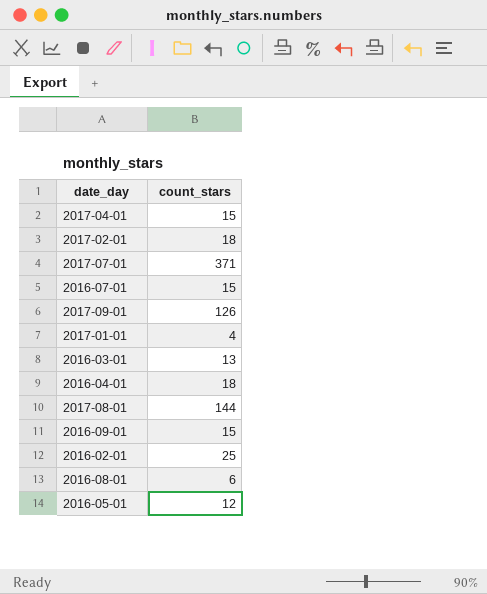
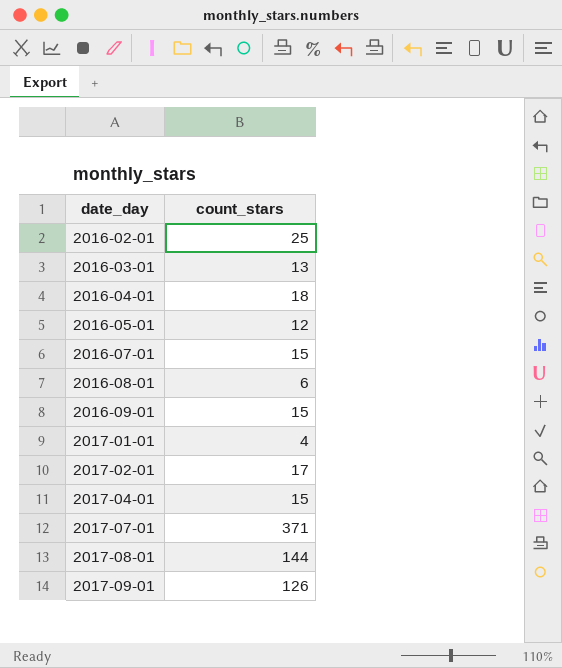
row order: none -> date_day ascending
2017-02-01 | count_stars: 18 -> 17

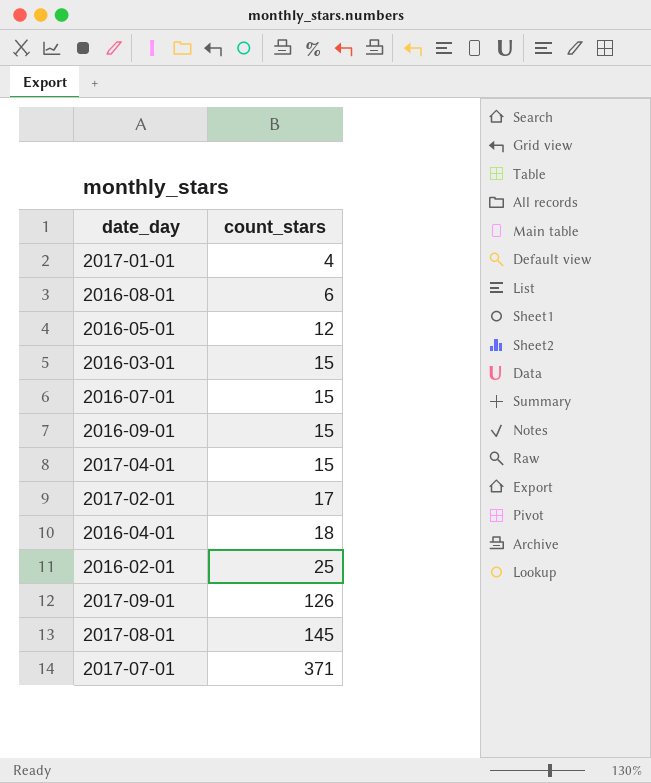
row order: date_day ascending -> count_stars ascending
2016-03-01 | count_stars: 13 -> 15
2017-08-01 | count_stars: 144 -> 145

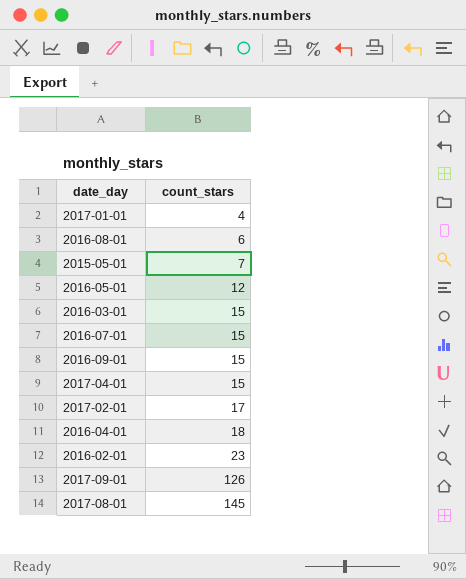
row 2017-07-01: 371 -> none
row 2015-05-01: none -> 7
2016-02-01 | count_stars: 25 -> 23

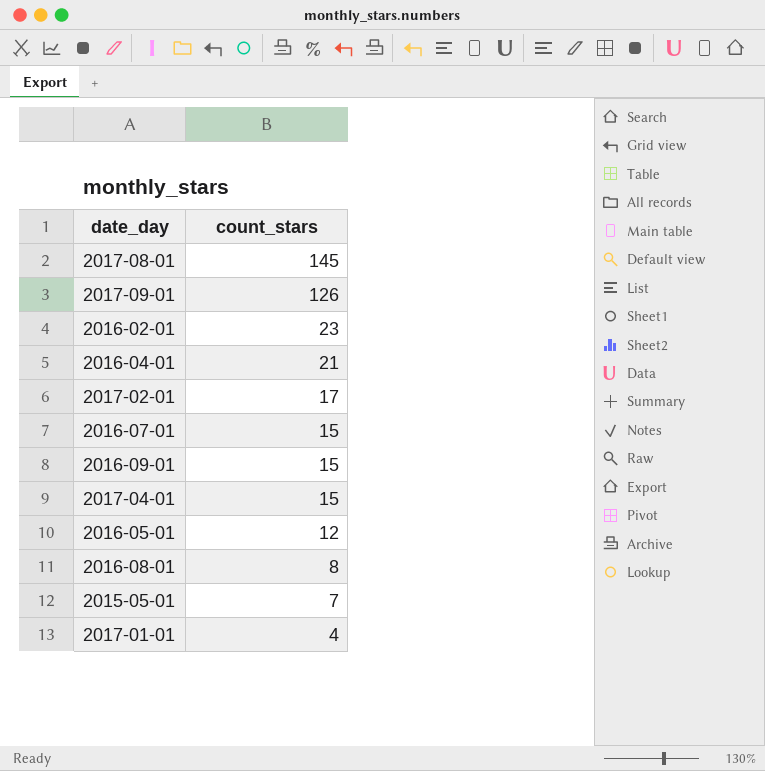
row order: count_stars ascending -> count_stars descending
row 2016-03-01: 15 -> none
2016-04-01 | count_stars: 18 -> 21
2016-08-01 | count_stars: 6 -> 8

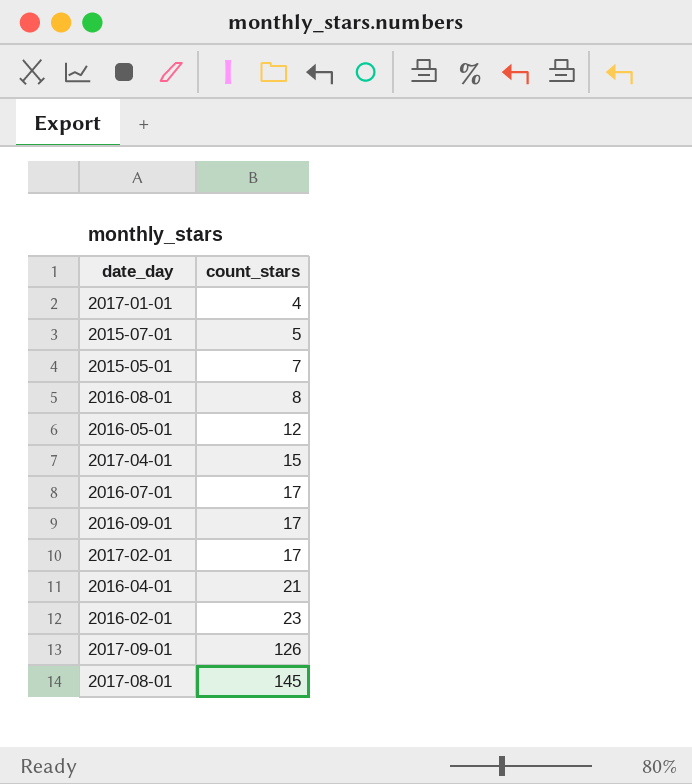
row order: count_stars descending -> count_stars ascending
row 2015-07-01: none -> 5
2016-07-01 | count_stars: 15 -> 17
2016-09-01 | count_stars: 15 -> 17

